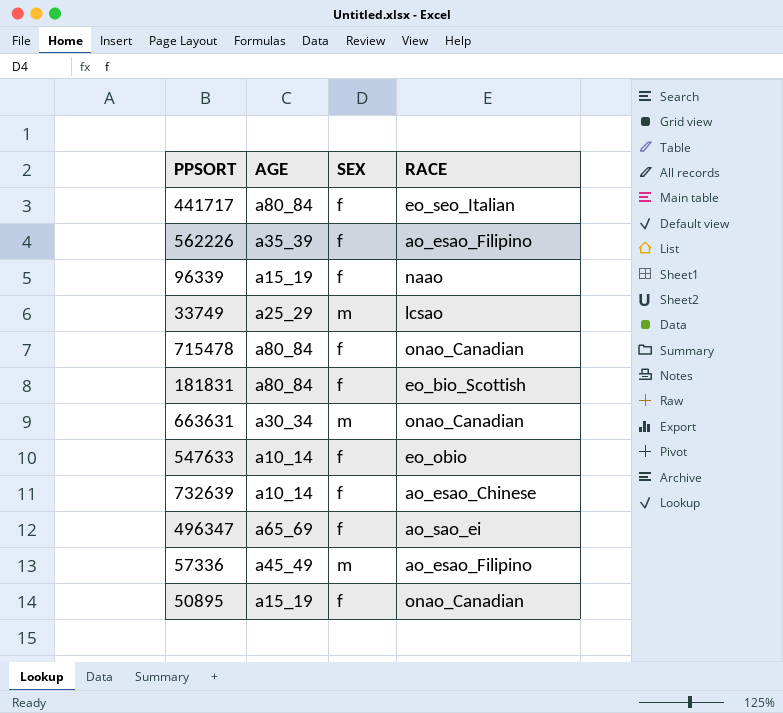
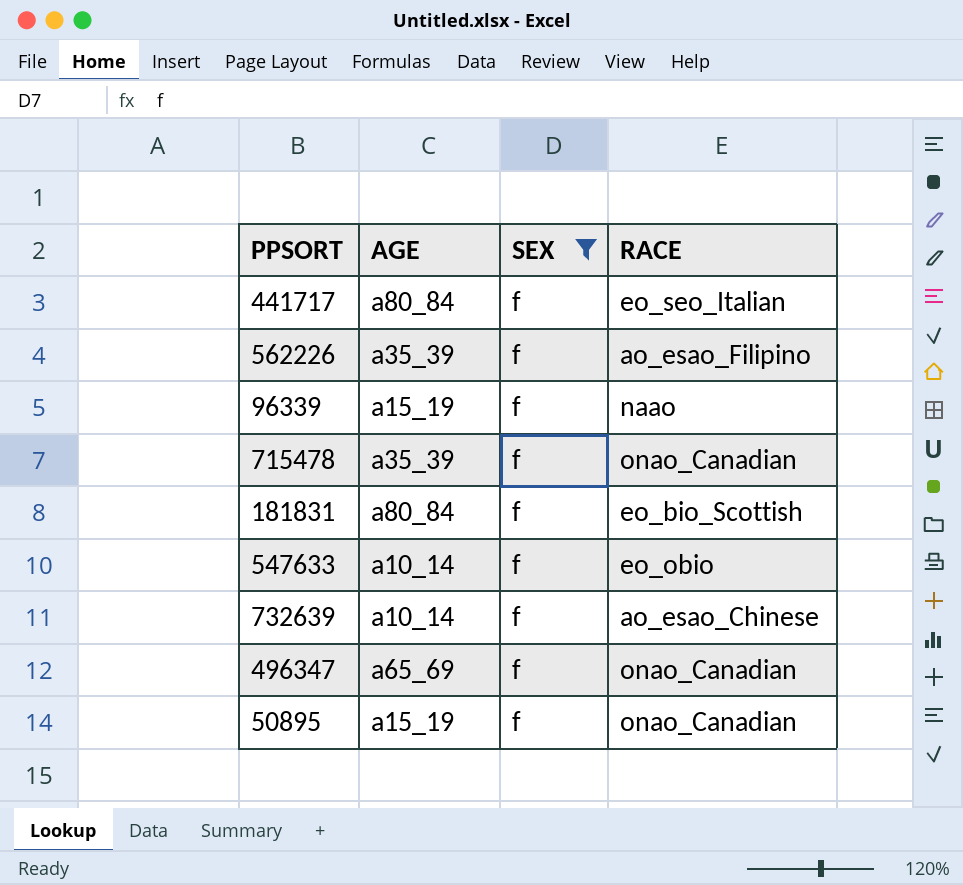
filter: none -> SEX = f
715478 | AGE: a80_84 -> a35_39
496347 | RACE: ao_sao_ei -> onao_Canadian

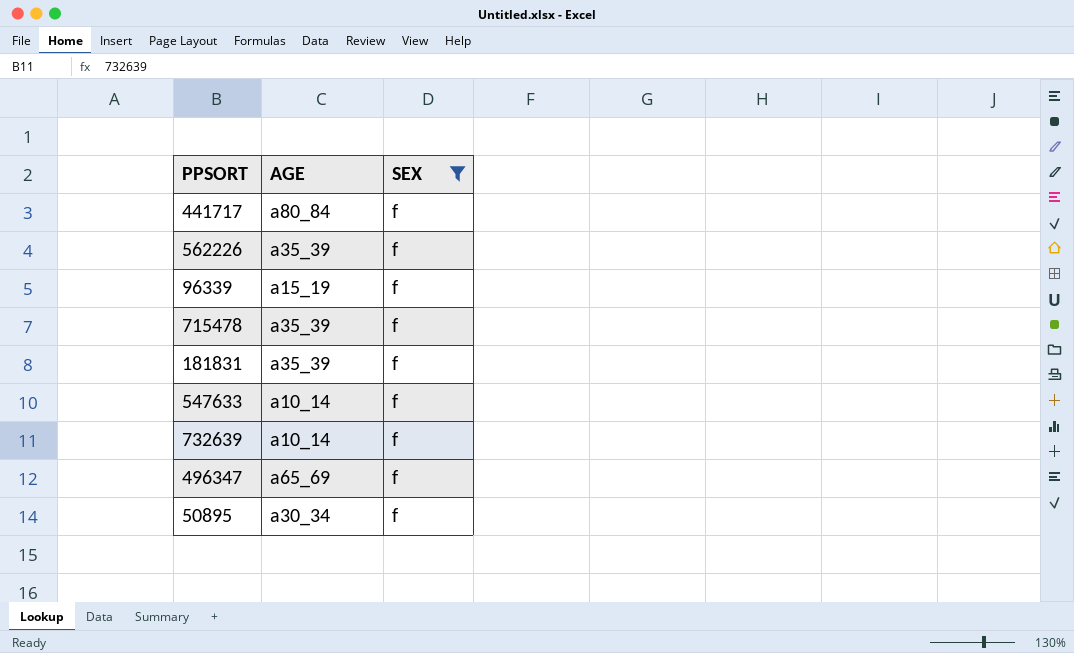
column RACE | position: 4 -> none
181831 | AGE: a80_84 -> a35_39
50895 | AGE: a15_19 -> a30_34

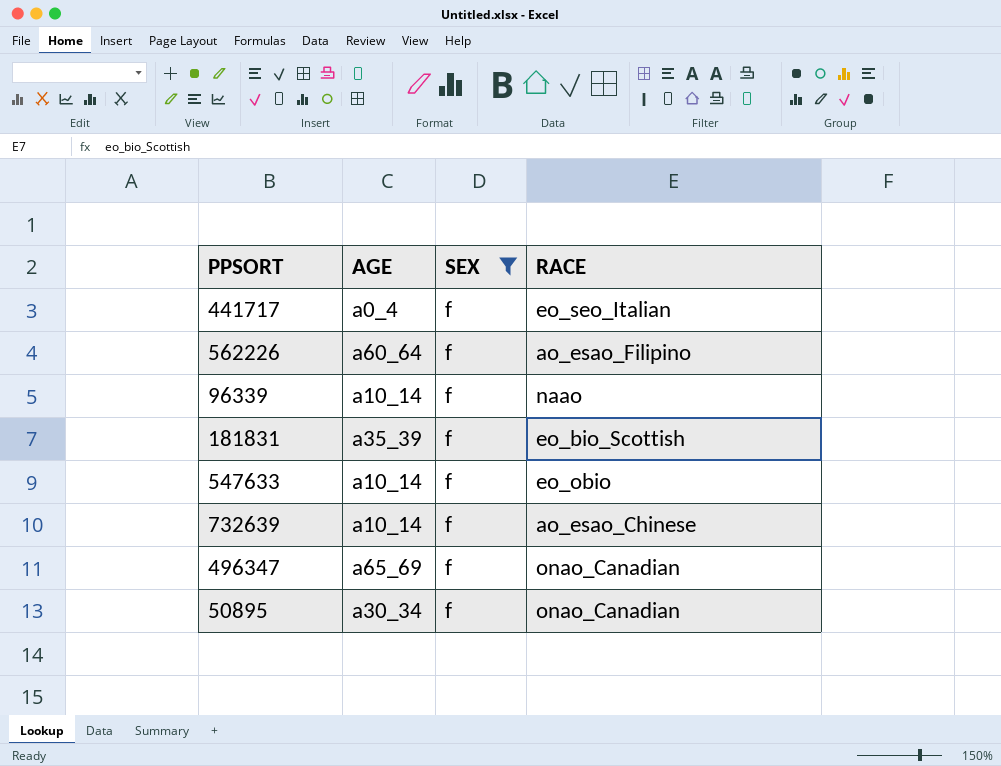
column RACE | position: none -> 4
row 715478: a35_39 | f -> none
441717 | AGE: a80_84 -> a0_4
562226 | AGE: a35_39 -> a60_64
96339 | AGE: a15_19 -> a10_14

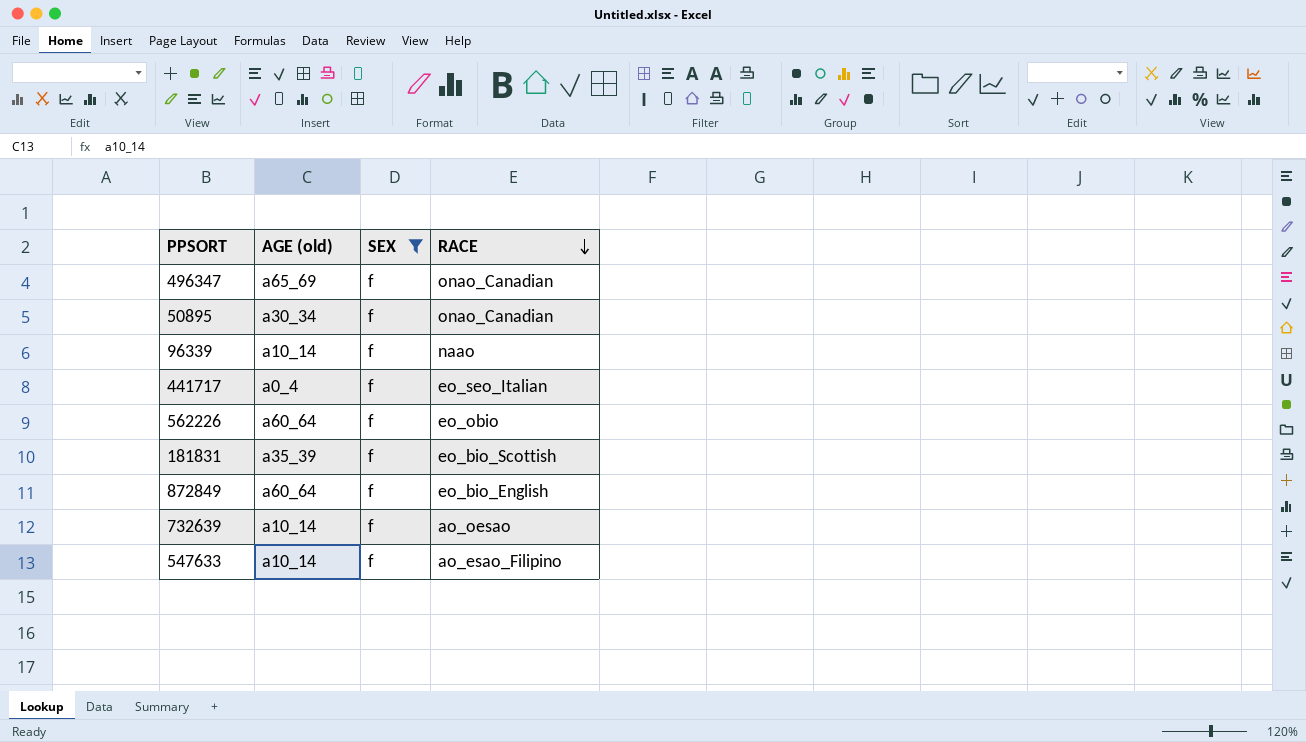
row order: none -> RACE descending
column name: AGE -> AGE (old)
562226 | RACE: ao_esao_Filipino -> eo_obio
row 872849: none -> a60_64 | f | eo_bio_English
732639 | RACE: ao_esao_Chinese -> ao_oesao
547633 | RACE: eo_obio -> ao_esao_Filipino

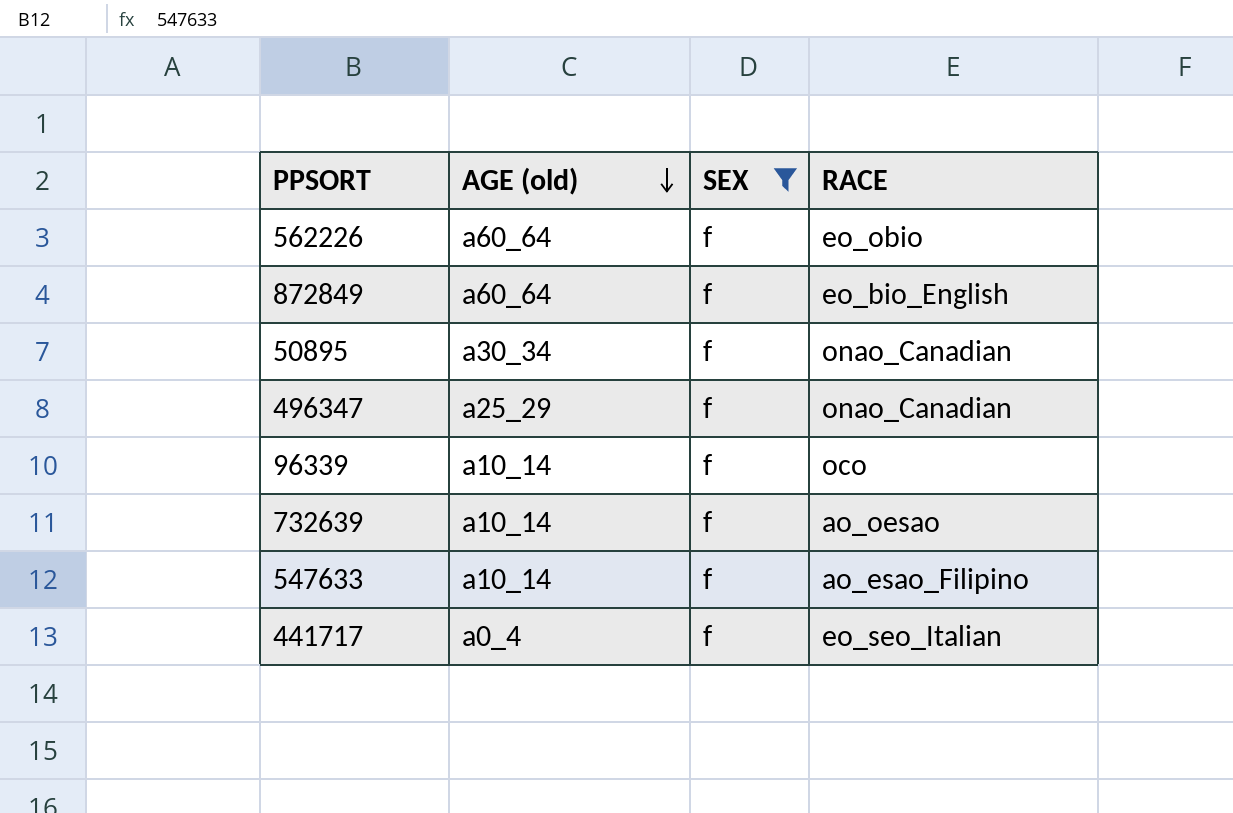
row order: RACE descending -> AGE (old) descending
row 181831: a35_39 | f | eo_bio_Scottish -> none
496347 | AGE (old): a65_69 -> a25_29
96339 | RACE: naao -> oco

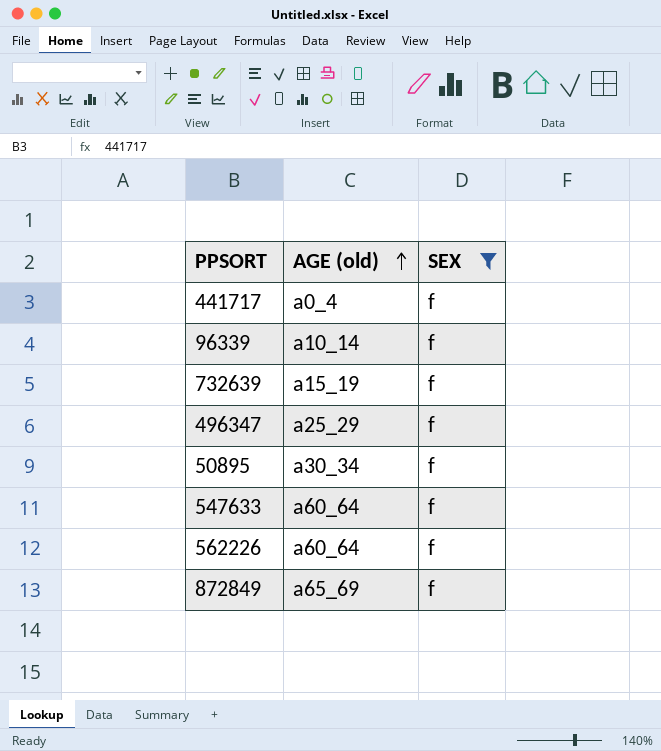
row order: AGE (old) descending -> AGE (old) ascending
column RACE | position: 4 -> none
732639 | AGE (old): a10_14 -> a15_19
547633 | AGE (old): a10_14 -> a60_64
872849 | AGE (old): a60_64 -> a65_69

